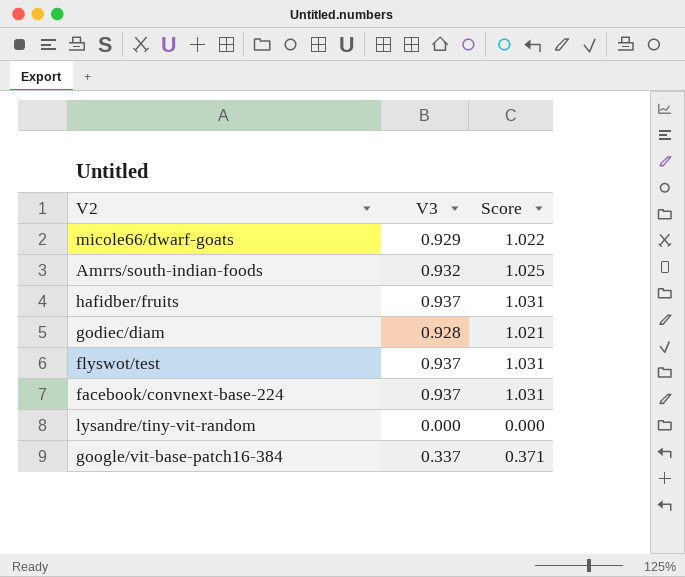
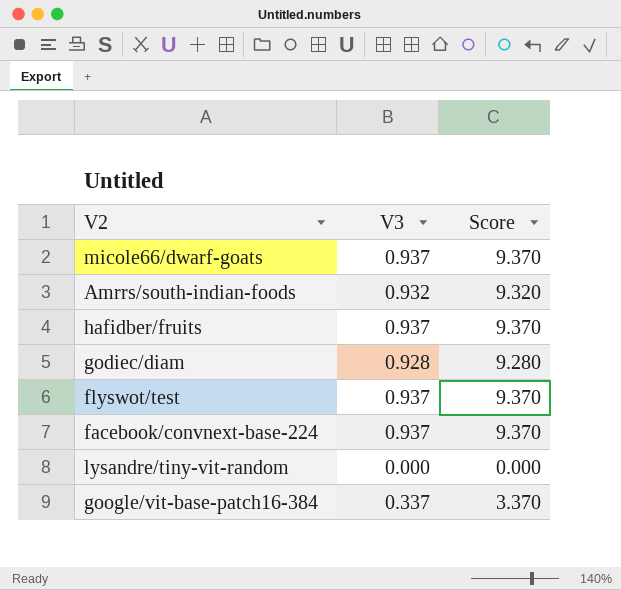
column Score | formula: [V3] * 1.1 -> [V3] * 10
micole66/dwarf-goats | V3: 0.929 -> 0.937

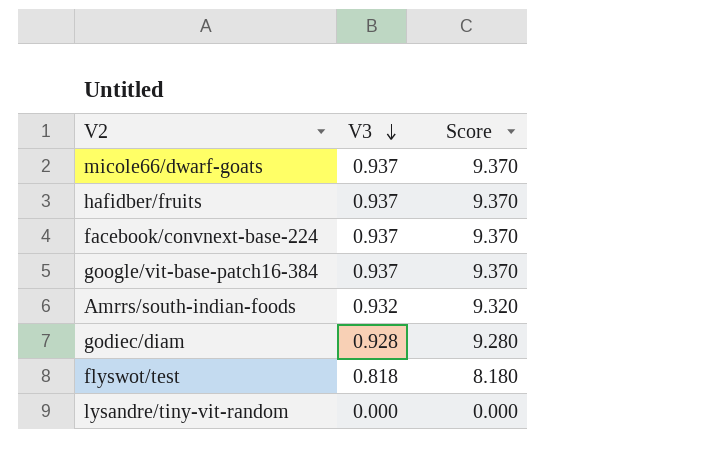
row order: none -> V3 descending
google/vit-base-patch16-384 | V3: 0.337 -> 0.937
google/vit-base-patch16-384 | Score: 3.370 -> 9.370
flyswot/test | V3: 0.937 -> 0.818
flyswot/test | Score: 9.370 -> 8.180

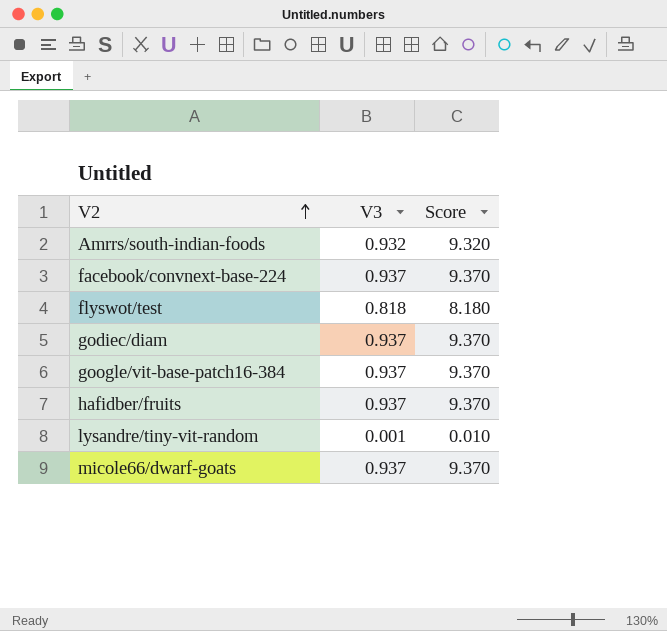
row order: V3 descending -> V2 ascending
godiec/diam | V3: 0.928 -> 0.937
godiec/diam | Score: 9.280 -> 9.370
lysandre/tiny-vit-random | V3: 0.000 -> 0.001
lysandre/tiny-vit-random | Score: 0.000 -> 0.010

